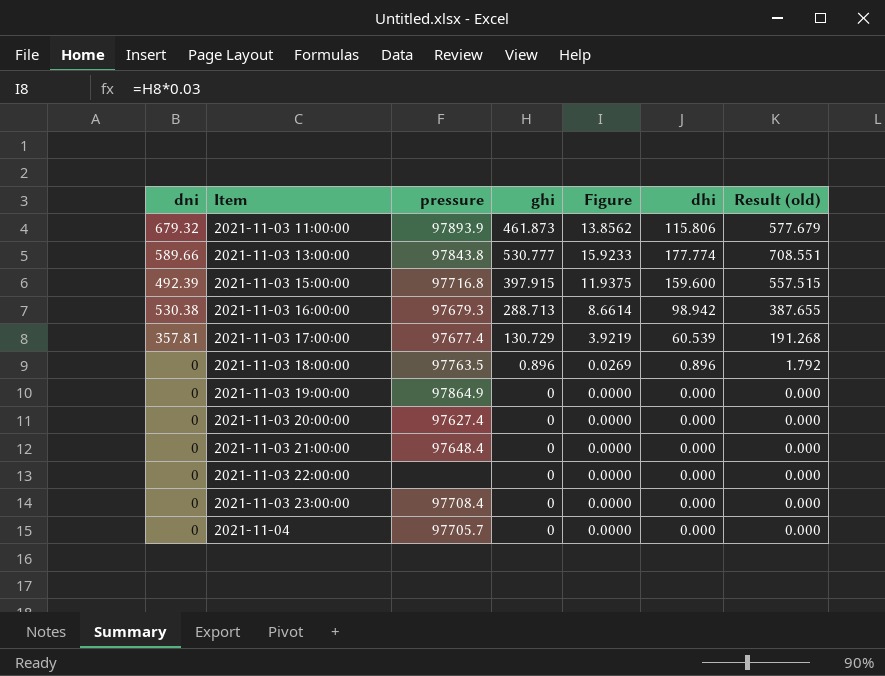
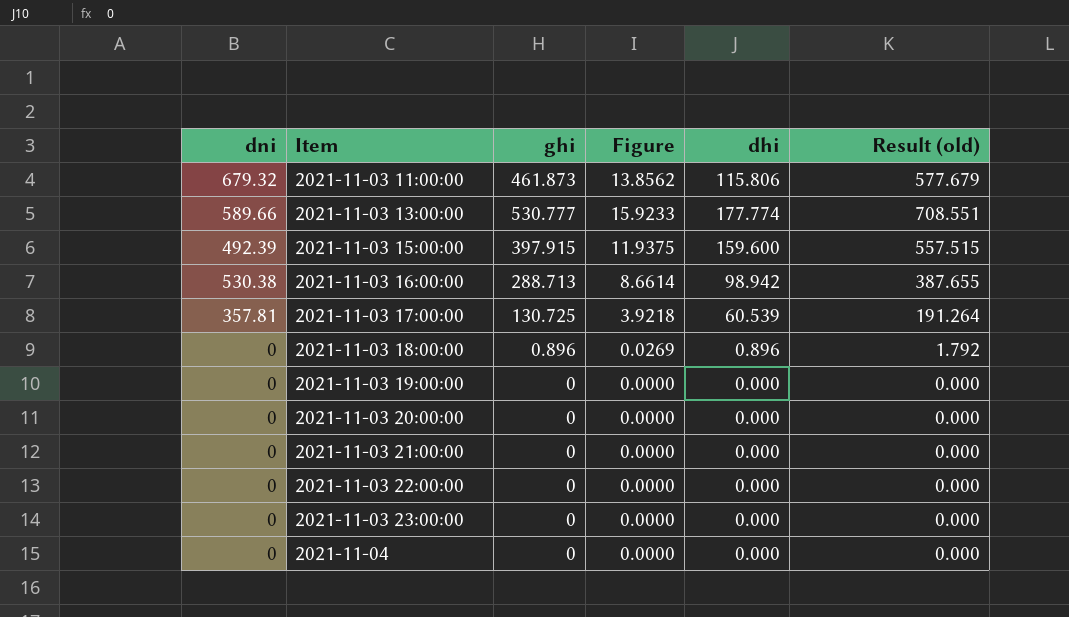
column pressure | position: 3 -> none
2021-11-03 17:00:00 | ghi: 130.729 -> 130.725
2021-11-03 17:00:00 | Figure: 3.9219 -> 3.9218
2021-11-03 17:00:00 | Result (old): 191.268 -> 191.264

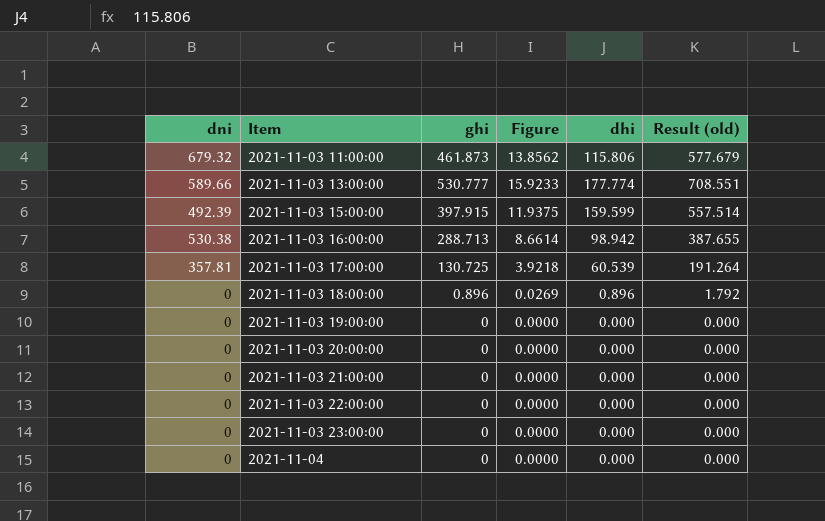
2021-11-03 15:00:00 | dhi: 159.600 -> 159.599
2021-11-03 15:00:00 | Result (old): 557.515 -> 557.514

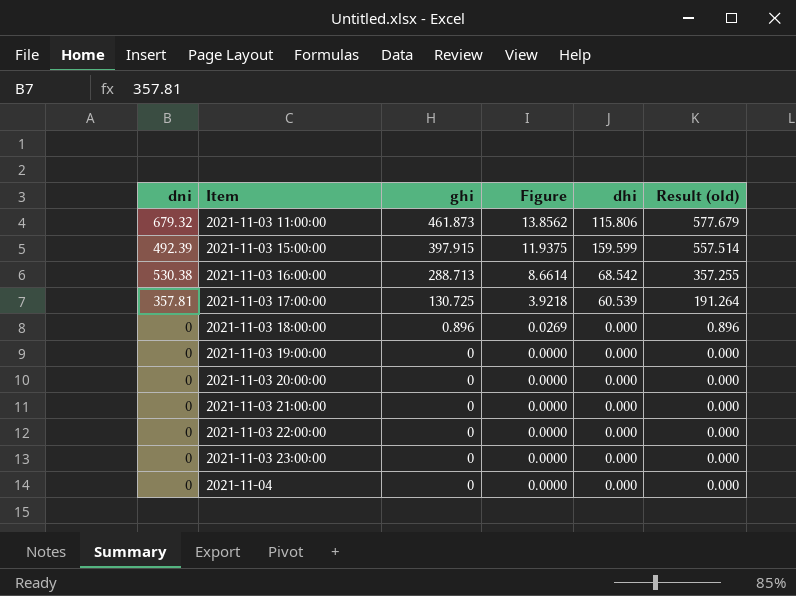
row 2021-11-03 13:00:00: 589.66 | 530.777 | 15.9233 | 177.774 | 708.551 -> none
2021-11-03 16:00:00 | dhi: 98.942 -> 68.542
2021-11-03 16:00:00 | Result (old): 387.655 -> 357.255
2021-11-03 18:00:00 | dhi: 0.896 -> 0.000
2021-11-03 18:00:00 | Result (old): 1.792 -> 0.896

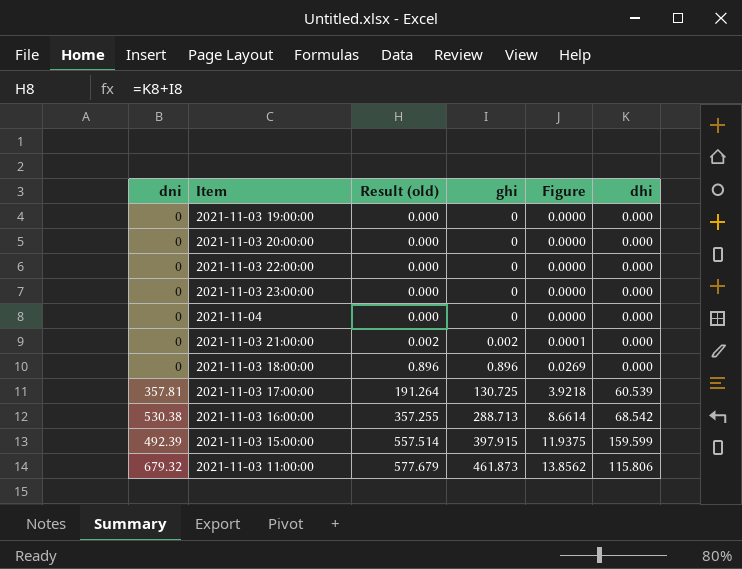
row order: Item ascending -> Result (old) ascending
column Result (old) | position: 6 -> 3
2021-11-03 21:00:00 | Result (old): 0.000 -> 0.002
2021-11-03 21:00:00 | ghi: 0 -> 0.002
2021-11-03 21:00:00 | Figure: 0.0000 -> 0.0001

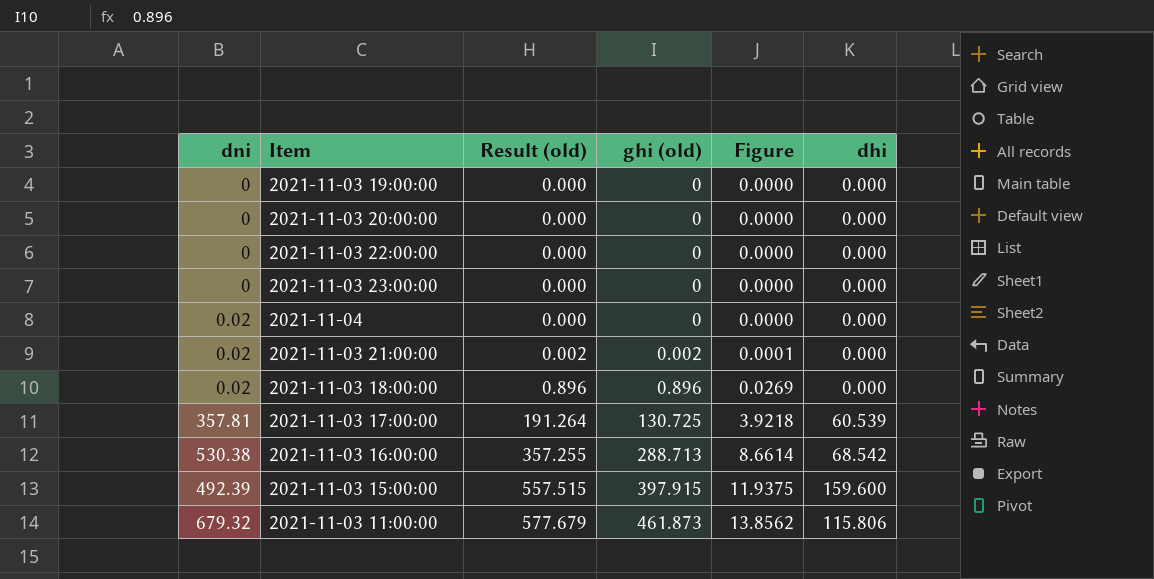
column name: ghi -> ghi (old)
2021-11-04 | dni: 0 -> 0.02
2021-11-03 21:00:00 | dni: 0 -> 0.02
2021-11-03 18:00:00 | dni: 0 -> 0.02
2021-11-03 15:00:00 | Result (old): 557.514 -> 557.515
2021-11-03 15:00:00 | dhi: 159.599 -> 159.600

